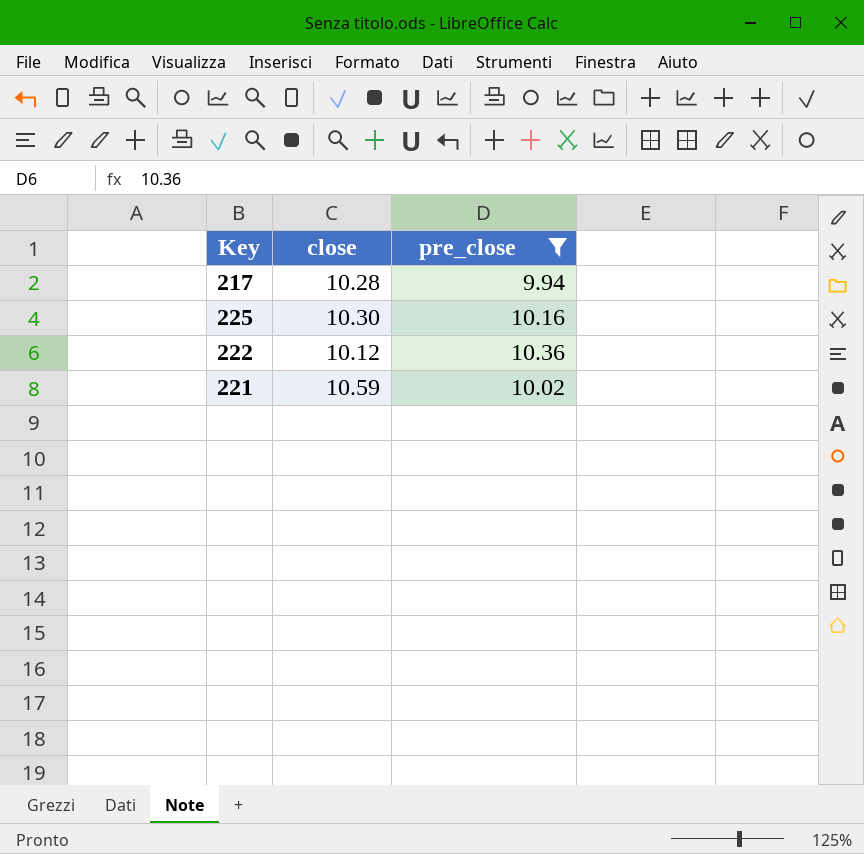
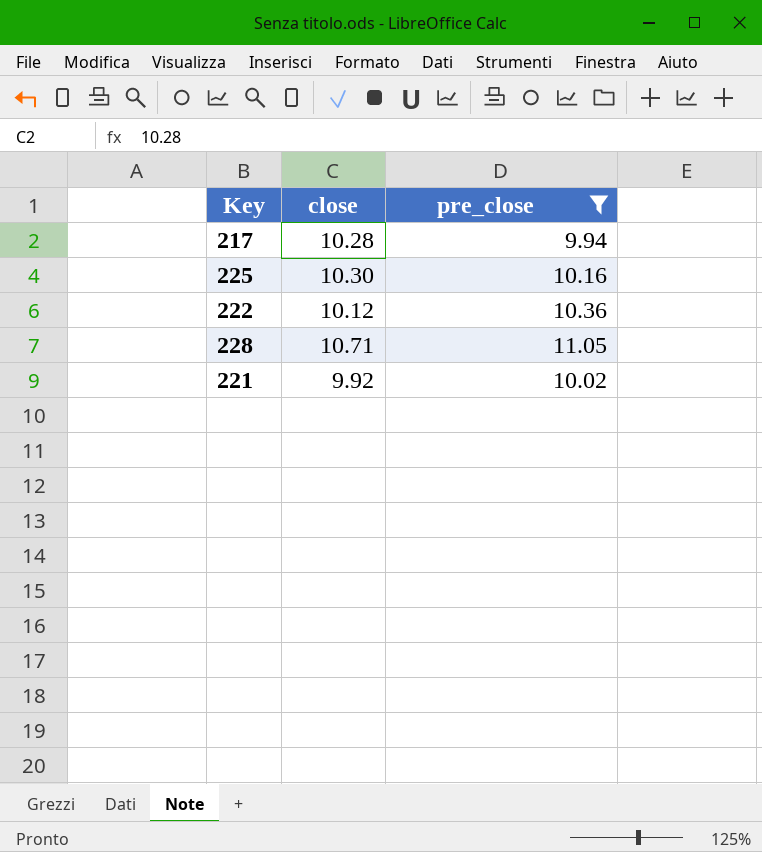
row 228: none -> 10.71 | 11.05
221 | close: 10.59 -> 9.92

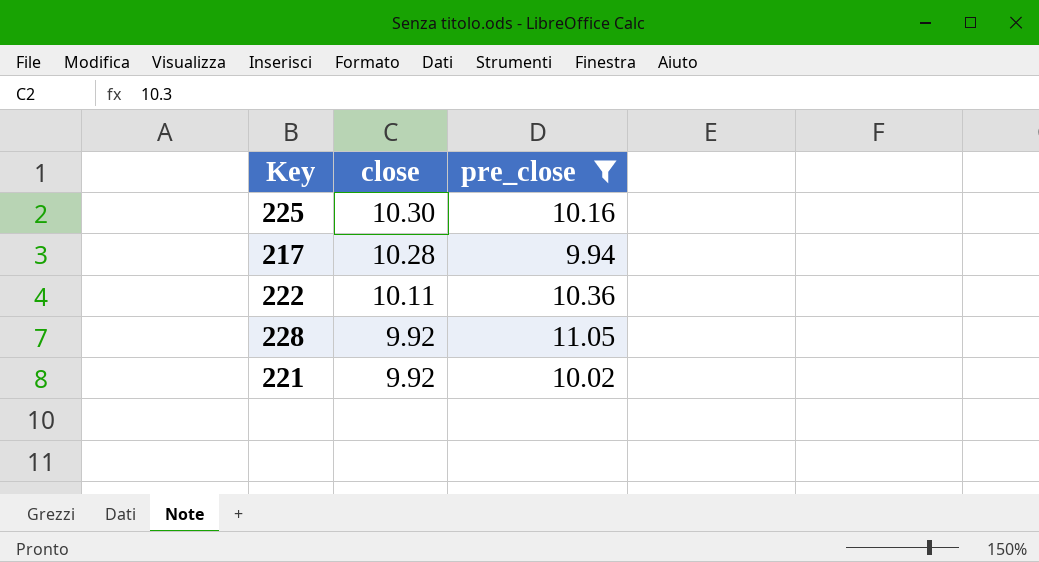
row order: none -> close descending
222 | close: 10.12 -> 10.11
228 | close: 10.71 -> 9.92

